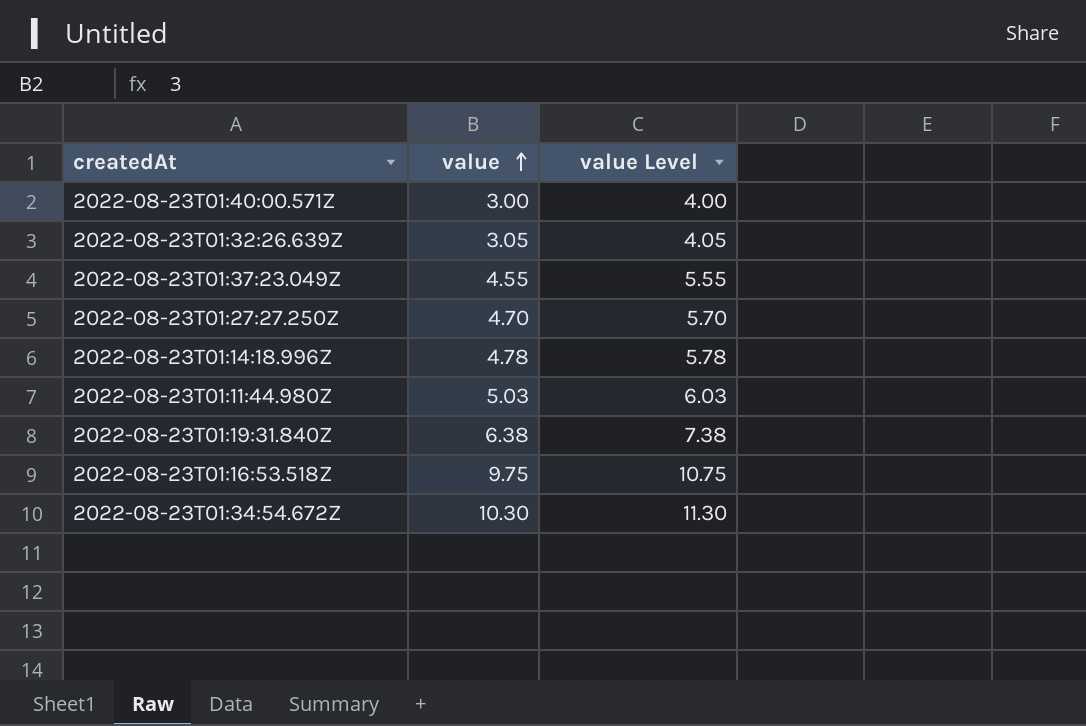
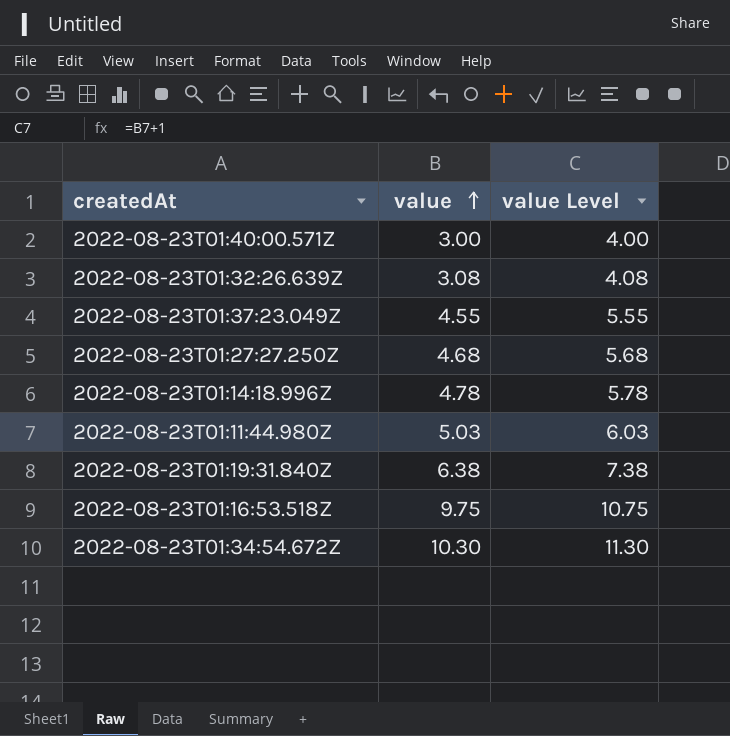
2022-08-23T01:32:26.639Z | value: 3.05 -> 3.08
2022-08-23T01:32:26.639Z | value Level: 4.05 -> 4.08
2022-08-23T01:27:27.250Z | value: 4.70 -> 4.68
2022-08-23T01:27:27.250Z | value Level: 5.70 -> 5.68

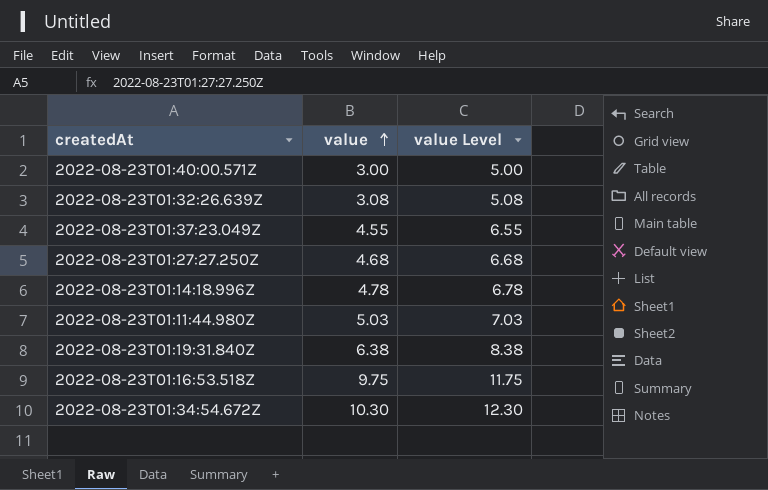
column value Level | formula: [value] + 1 -> [value] + 2

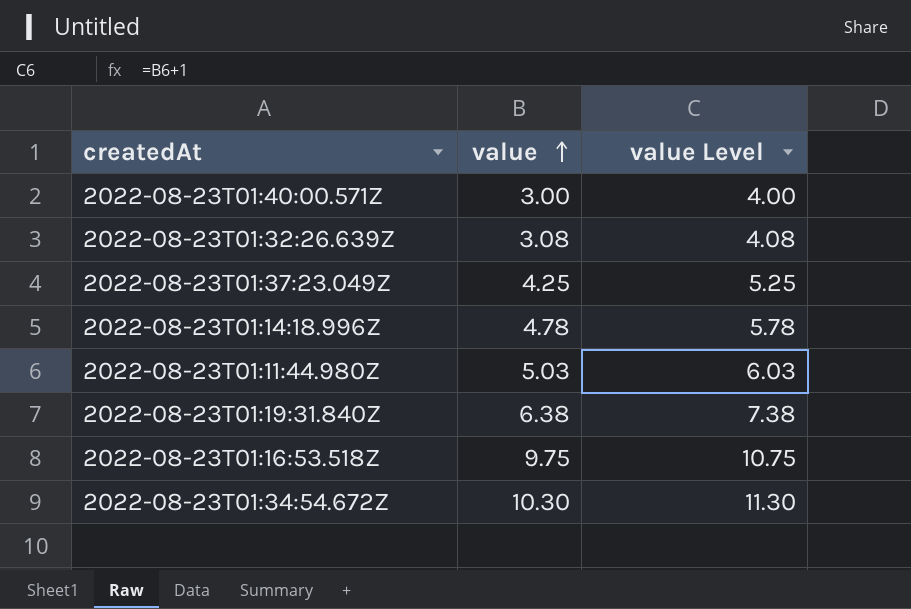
column value Level | formula: [value] + 2 -> [value] + 1
row 2022-08-23T01:27:27.250Z: 4.68 | 6.68 -> none
2022-08-23T01:37:23.049Z | value: 4.55 -> 4.25

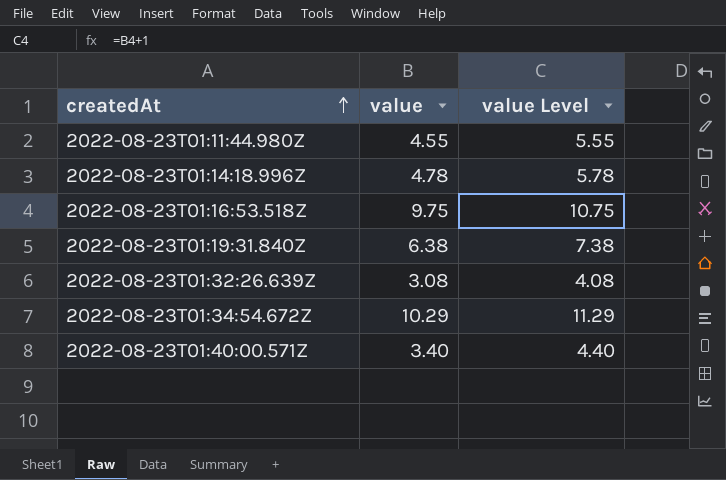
row order: value ascending -> createdAt ascending
row 2022-08-23T01:37:23.049Z: 4.25 | 5.25 -> none
2022-08-23T01:11:44.980Z | value: 5.03 -> 4.55
2022-08-23T01:11:44.980Z | value Level: 6.03 -> 5.55
2022-08-23T01:34:54.672Z | value: 10.30 -> 10.29
2022-08-23T01:34:54.672Z | value Level: 11.30 -> 11.29
2022-08-23T01:40:00.571Z | value: 3.00 -> 3.40
2022-08-23T01:40:00.571Z | value Level: 4.00 -> 4.40

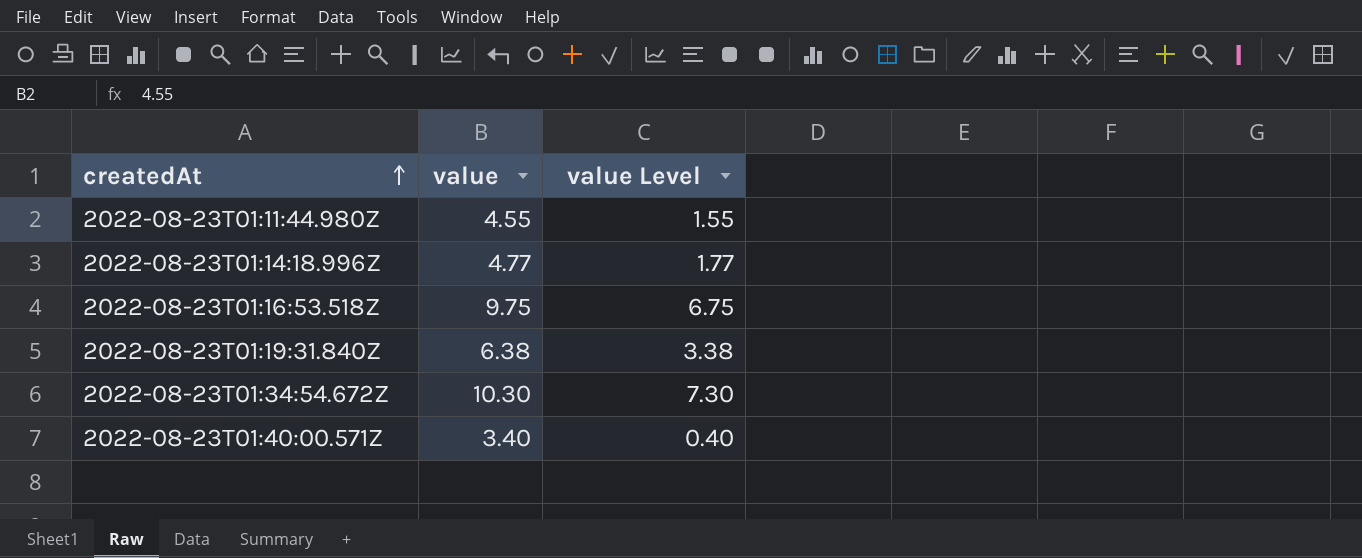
column value Level | formula: [value] + 1 -> [value] - 3
row 2022-08-23T01:32:26.639Z: 3.08 | 4.08 -> none
2022-08-23T01:14:18.996Z | value: 4.78 -> 4.77
2022-08-23T01:34:54.672Z | value: 10.29 -> 10.30

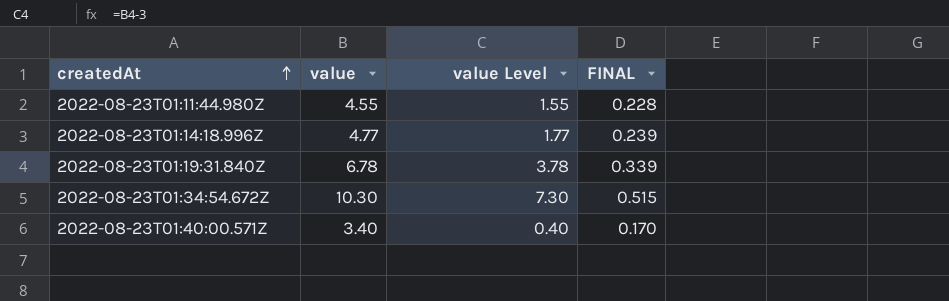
column FINAL | formula: none -> [value] * 0.05
row 2022-08-23T01:16:53.518Z: 9.75 | 6.75 -> none
2022-08-23T01:19:31.840Z | value: 6.38 -> 6.78
2022-08-23T01:19:31.840Z | value Level: 3.38 -> 3.78

